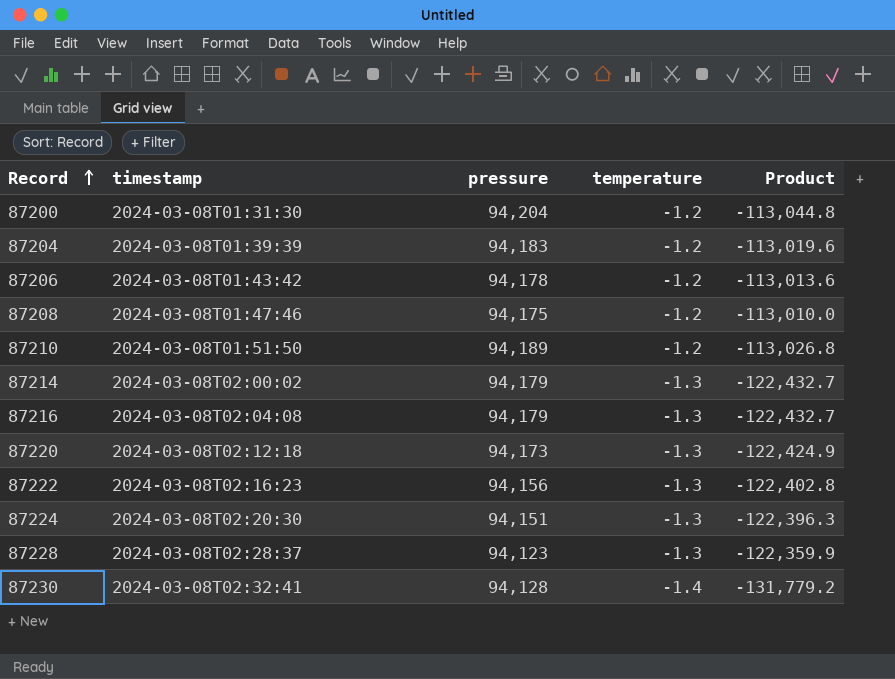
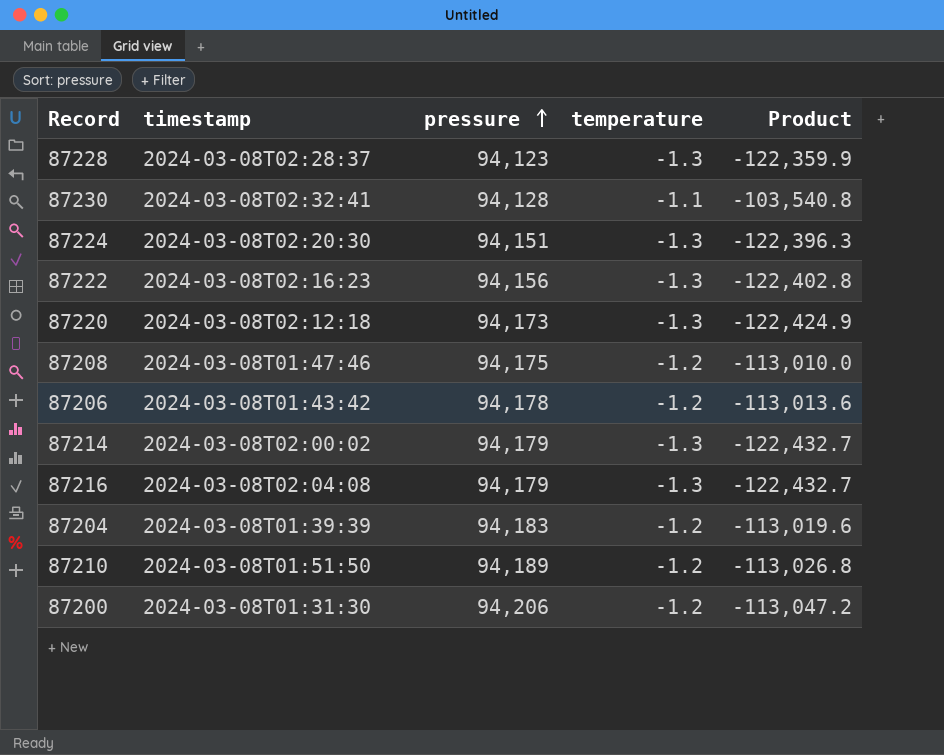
row order: Record ascending -> pressure ascending
87230 | temperature: -1.4 -> -1.1
87230 | Product: -131,779.2 -> -103,540.8
87200 | pressure: 94,204 -> 94,206
87200 | Product: -113,044.8 -> -113,047.2

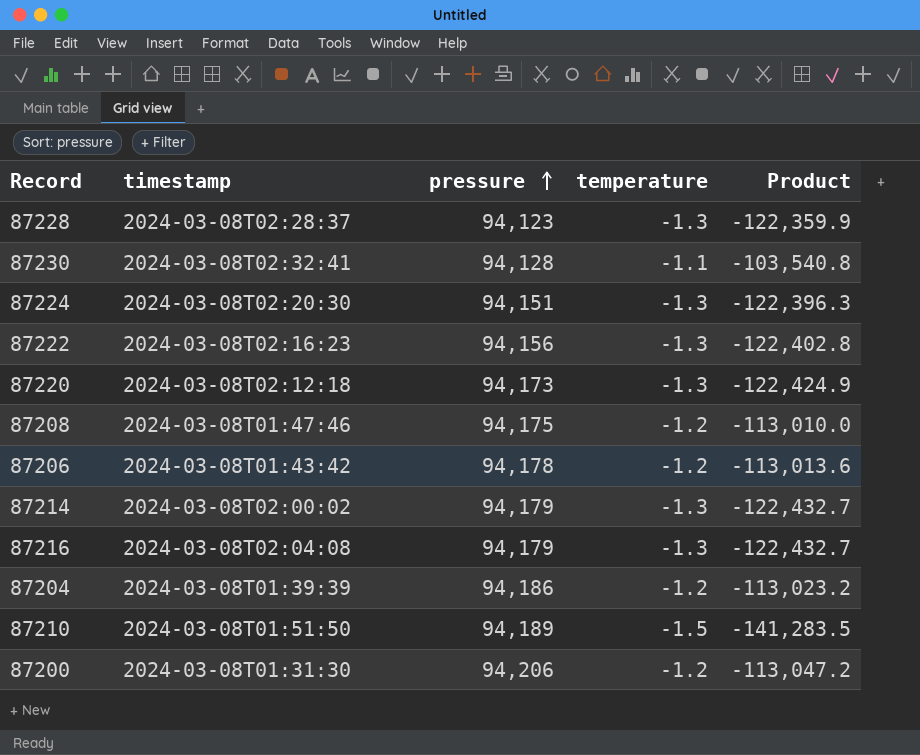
87204 | pressure: 94,183 -> 94,186
87204 | Product: -113,019.6 -> -113,023.2
87210 | temperature: -1.2 -> -1.5
87210 | Product: -113,026.8 -> -141,283.5

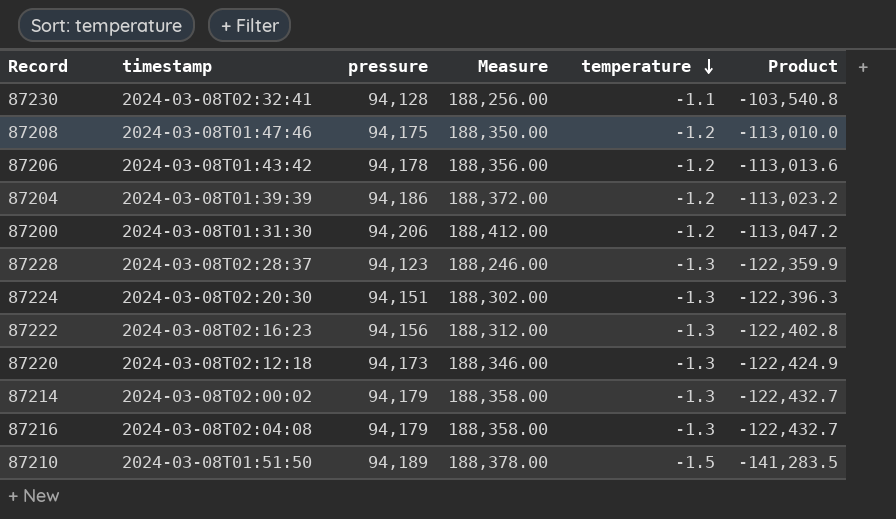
row order: pressure ascending -> temperature descending
column Measure | formula: none -> [pressure] * 2

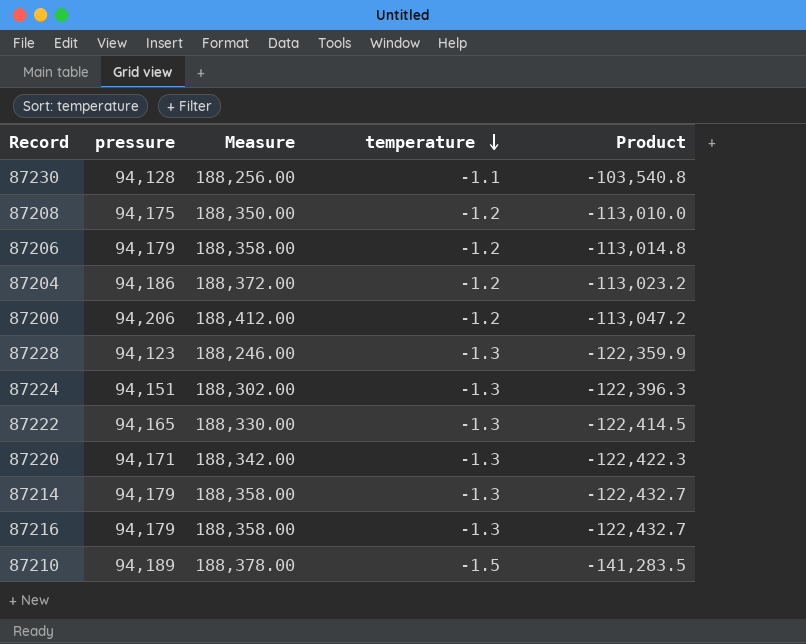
column timestamp | position: 2 -> none
87206 | pressure: 94,178 -> 94,179
87206 | Measure: 188,356.00 -> 188,358.00
87206 | Product: -113,013.6 -> -113,014.8
87222 | pressure: 94,156 -> 94,165
87222 | Measure: 188,312.00 -> 188,330.00
87222 | Product: -122,402.8 -> -122,414.5
87220 | pressure: 94,173 -> 94,171
87220 | Measure: 188,346.00 -> 188,342.00
87220 | Product: -122,424.9 -> -122,422.3

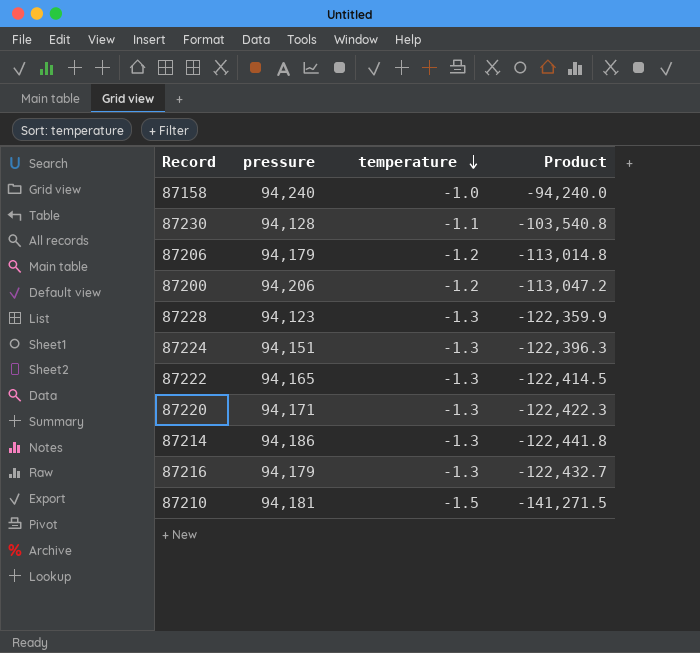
column Measure | formula: [pressure] * 2 -> none
row 87208: 94,175 | 188,350.00 | -1.2 | -113,010.0 -> none
row 87204: 94,186 | 188,372.00 | -1.2 | -113,023.2 -> none
row 87158: none -> 94,240 | -1.0 | -94,240.0
87214 | pressure: 94,179 -> 94,186
87214 | Product: -122,432.7 -> -122,441.8
87210 | pressure: 94,189 -> 94,181
87210 | Product: -141,283.5 -> -141,271.5

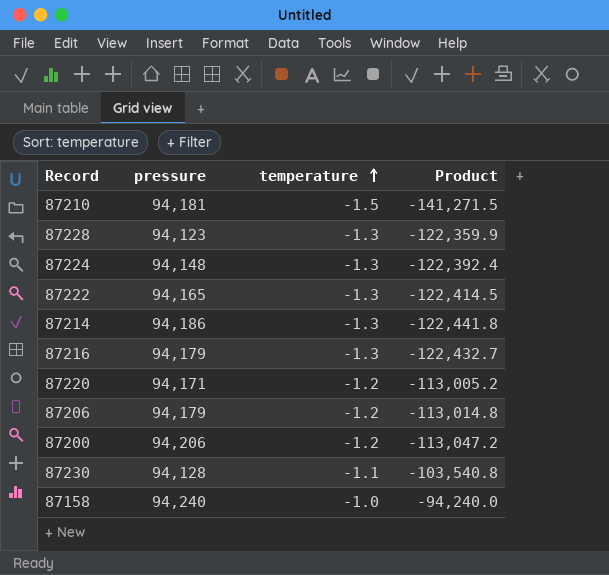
row order: temperature descending -> temperature ascending
87224 | pressure: 94,151 -> 94,148
87224 | Product: -122,396.3 -> -122,392.4
87220 | temperature: -1.3 -> -1.2
87220 | Product: -122,422.3 -> -113,005.2

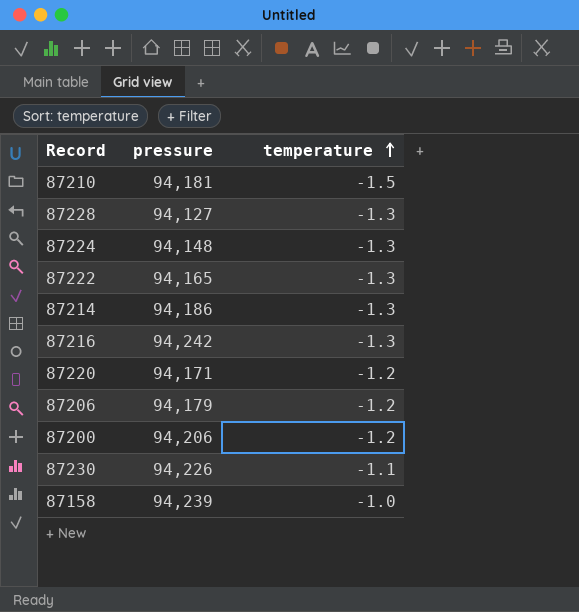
column Product | formula: [pressure] * [temperature] -> none
87228 | pressure: 94,123 -> 94,127
87216 | pressure: 94,179 -> 94,242
87230 | pressure: 94,128 -> 94,226
87158 | pressure: 94,240 -> 94,239

